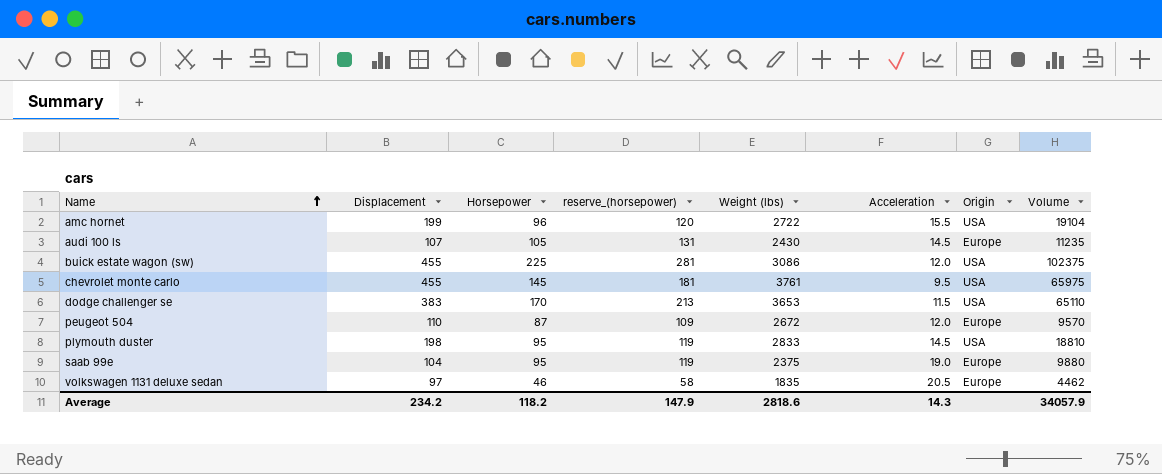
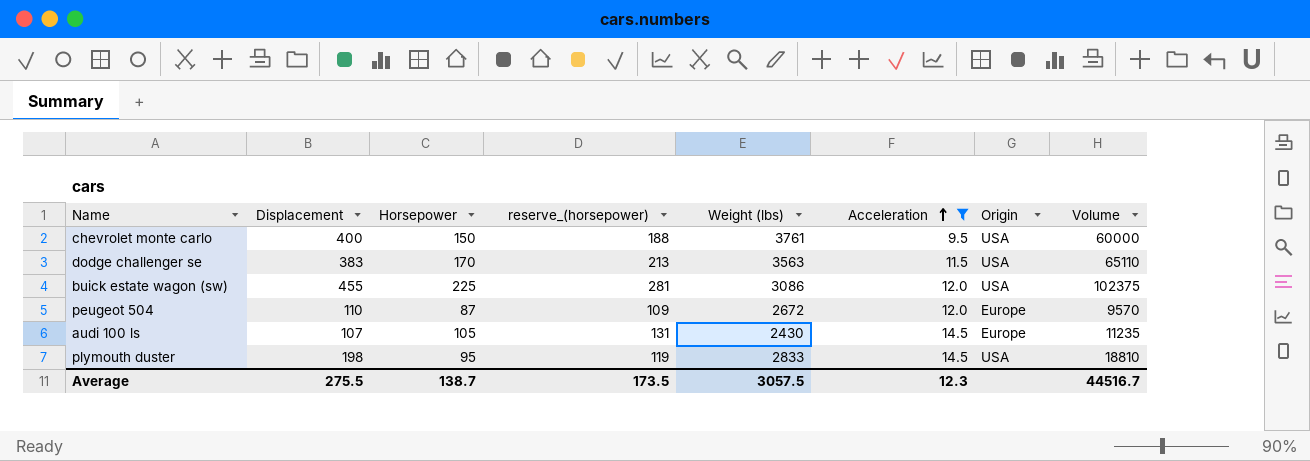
filter: none -> Acceleration <= 14.5
row order: Name ascending -> Acceleration ascending
chevrolet monte carlo | Displacement: 455 -> 400
chevrolet monte carlo | Horsepower: 145 -> 150
chevrolet monte carlo | reserve_(horsepower): 181 -> 188
chevrolet monte carlo | Volume: 65975 -> 60000
dodge challenger se | Weight (lbs): 3653 -> 3563
Average | Displacement: 234.2 -> 275.5
Average | Horsepower: 118.2 -> 138.7
Average | reserve_(horsepower): 147.9 -> 173.5
Average | Weight (lbs): 2818.6 -> 3057.5
Average | Acceleration: 14.3 -> 12.3
Average | Volume: 34057.9 -> 44516.7

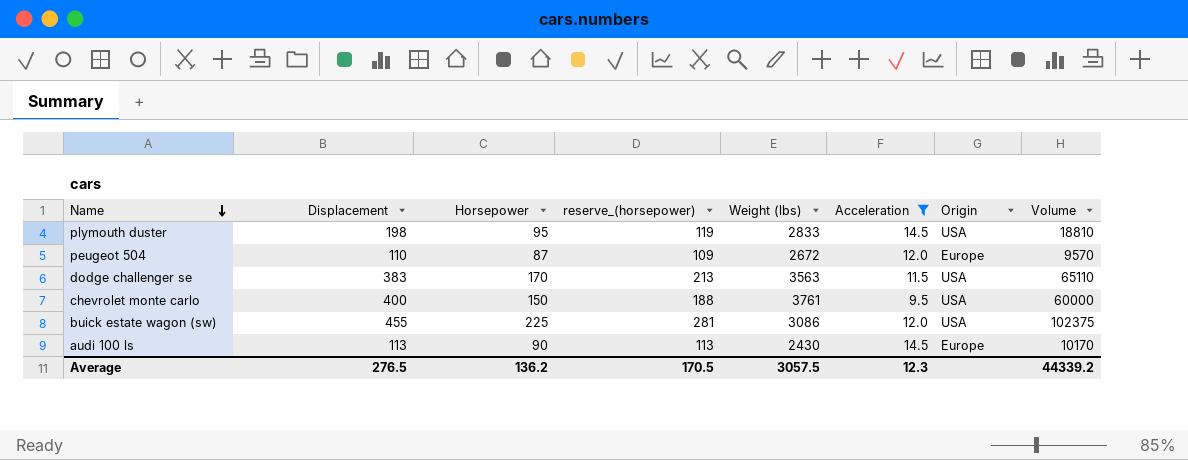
row order: Acceleration ascending -> Name descending
audi 100 ls | Displacement: 107 -> 113
audi 100 ls | Horsepower: 105 -> 90
audi 100 ls | reserve_(horsepower): 131 -> 113
audi 100 ls | Volume: 11235 -> 10170
Average | Displacement: 275.5 -> 276.5
Average | Horsepower: 138.7 -> 136.2
Average | reserve_(horsepower): 173.5 -> 170.5
Average | Volume: 44516.7 -> 44339.2

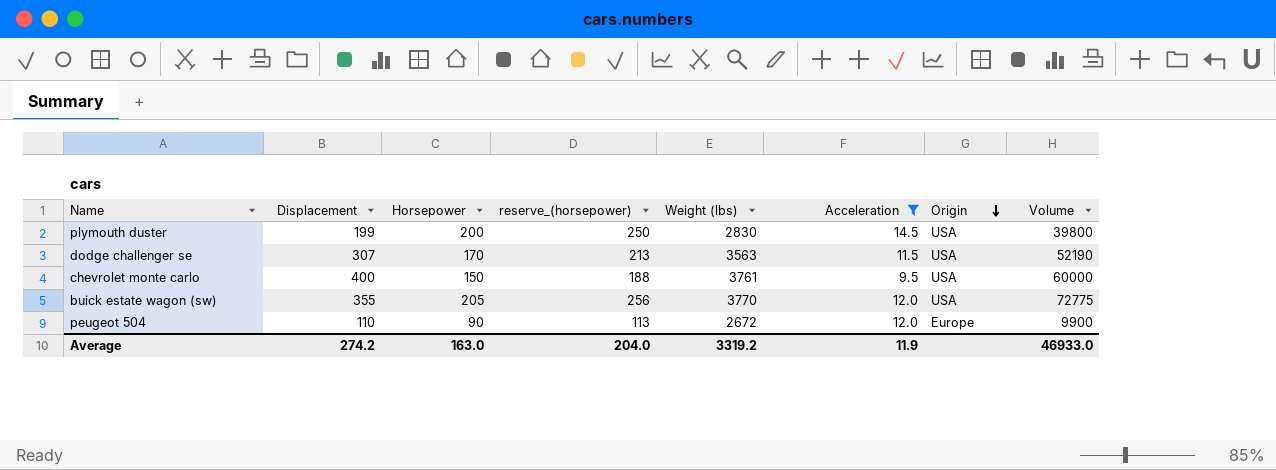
row order: Name descending -> Origin descending
row audi 100 ls: 113 | 90 | 113 | 2430 | 14.5 | Europe | 10170 -> none
plymouth duster | Displacement: 198 -> 199
plymouth duster | Horsepower: 95 -> 200
plymouth duster | reserve_(horsepower): 119 -> 250
plymouth duster | Weight (lbs): 2833 -> 2830
plymouth duster | Volume: 18810 -> 39800
dodge challenger se | Displacement: 383 -> 307
dodge challenger se | Volume: 65110 -> 52190
buick estate wagon (sw) | Displacement: 455 -> 355
buick estate wagon (sw) | Horsepower: 225 -> 205
buick estate wagon (sw) | reserve_(horsepower): 281 -> 256
buick estate wagon (sw) | Weight (lbs): 3086 -> 3770
buick estate wagon (sw) | Volume: 102375 -> 72775
peugeot 504 | Horsepower: 87 -> 90
peugeot 504 | reserve_(horsepower): 109 -> 113
peugeot 504 | Volume: 9570 -> 9900
Average | Displacement: 276.5 -> 274.2
Average | Horsepower: 136.2 -> 163.0
Average | reserve_(horsepower): 170.5 -> 204.0
Average | Weight (lbs): 3057.5 -> 3319.2
Average | Acceleration: 12.3 -> 11.9
Average | Volume: 44339.2 -> 46933.0

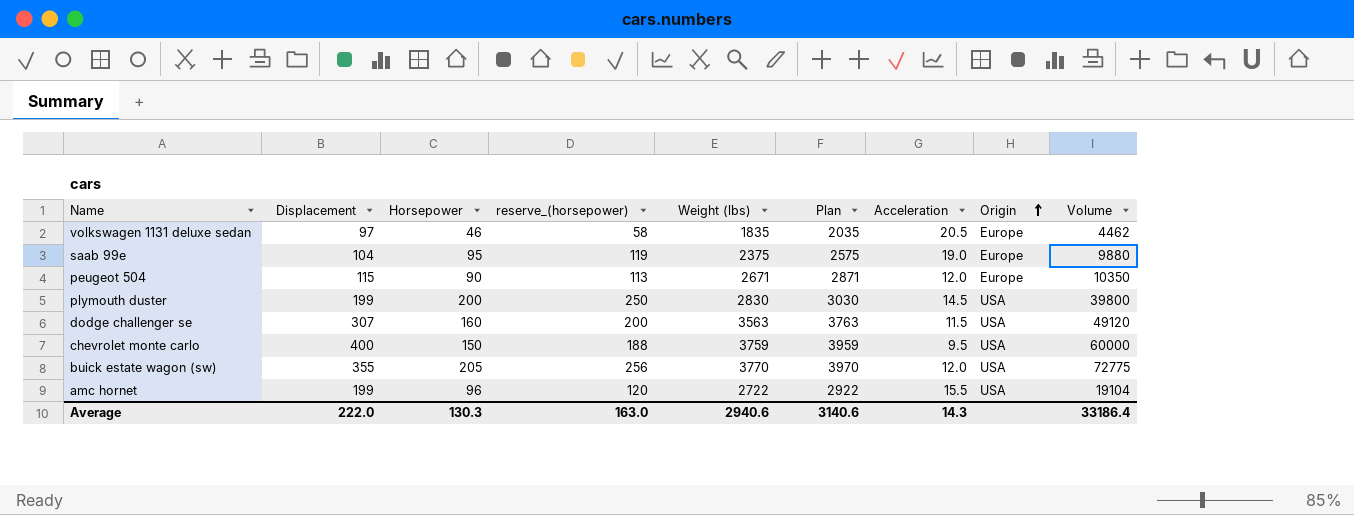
filter: Acceleration <= 14.5 -> none
row order: Origin descending -> Origin ascending
column Plan | formula: none -> [Weight (lbs)] + 200
peugeot 504 | Displacement: 110 -> 115
peugeot 504 | Weight (lbs): 2672 -> 2671
peugeot 504 | Volume: 9900 -> 10350
dodge challenger se | Horsepower: 170 -> 160
dodge challenger se | reserve_(horsepower): 213 -> 200
dodge challenger se | Volume: 52190 -> 49120
chevrolet monte carlo | Weight (lbs): 3761 -> 3759
Average | Displacement: 274.2 -> 222.0
Average | Horsepower: 163.0 -> 130.3
Average | reserve_(horsepower): 204.0 -> 163.0
Average | Weight (lbs): 3319.2 -> 2940.6
Average | Acceleration: 11.9 -> 14.3
Average | Volume: 46933.0 -> 33186.4

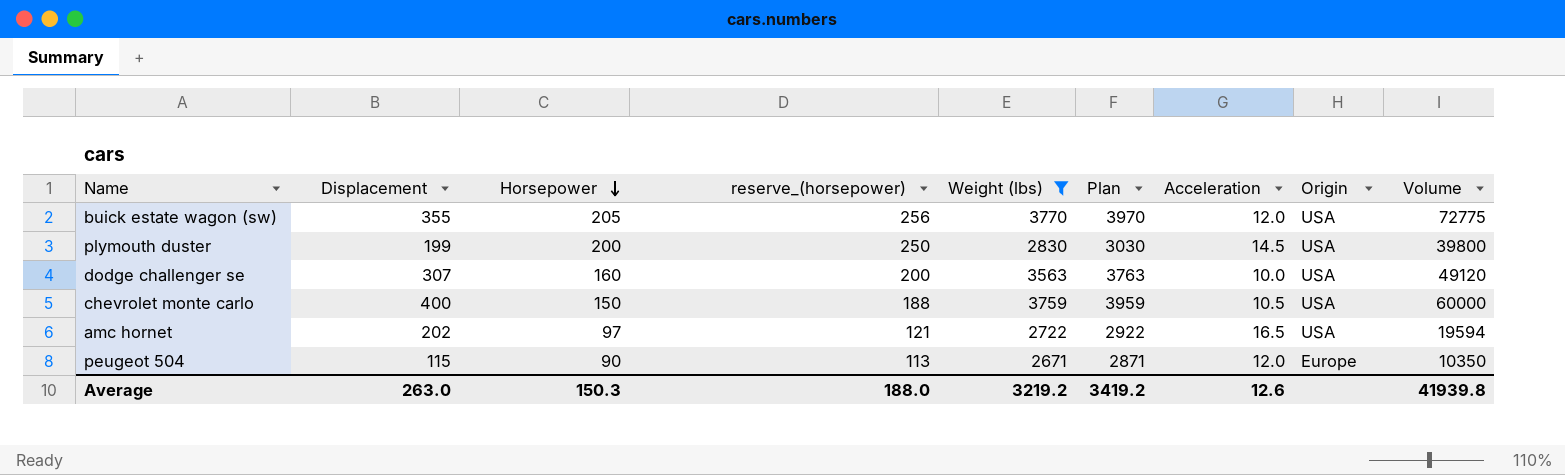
filter: none -> Weight (lbs) >= 2671
row order: Origin ascending -> Horsepower descending
dodge challenger se | Acceleration: 11.5 -> 10.0
chevrolet monte carlo | Acceleration: 9.5 -> 10.5
amc hornet | Displacement: 199 -> 202
amc hornet | Horsepower: 96 -> 97
amc hornet | reserve_(horsepower): 120 -> 121
amc hornet | Acceleration: 15.5 -> 16.5
amc hornet | Volume: 19104 -> 19594
Average | Displacement: 222.0 -> 263.0
Average | Horsepower: 130.3 -> 150.3
Average | reserve_(horsepower): 163.0 -> 188.0
Average | Weight (lbs): 2940.6 -> 3219.2
Average | Plan: 3140.6 -> 3419.2
Average | Acceleration: 14.3 -> 12.6
Average | Volume: 33186.4 -> 41939.8

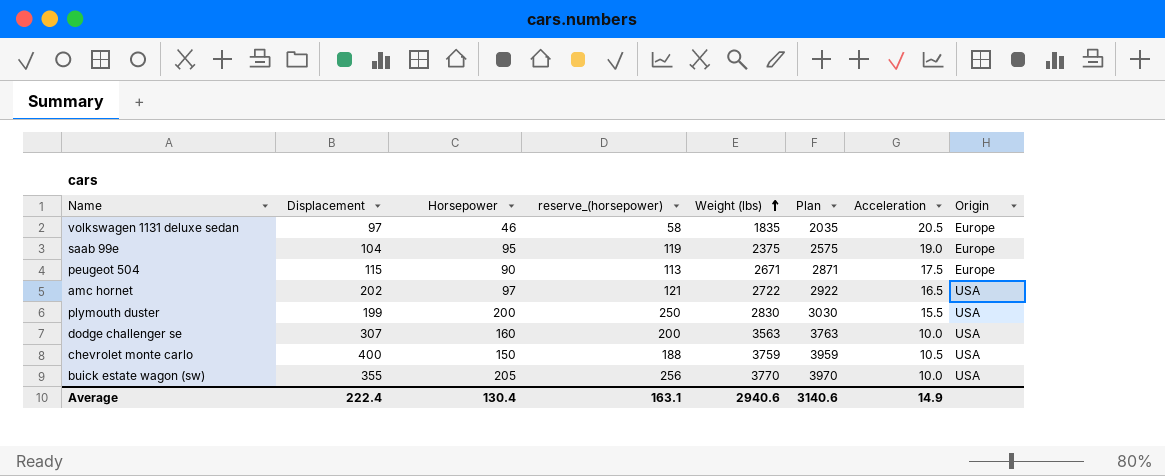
filter: Weight (lbs) >= 2671 -> none
row order: Horsepower descending -> Weight (lbs) ascending
column Volume | formula: [Displacement] * [Horsepower] -> none
peugeot 504 | Acceleration: 12.0 -> 17.5
plymouth duster | Acceleration: 14.5 -> 15.5
buick estate wagon (sw) | Acceleration: 12.0 -> 10.0
Average | Displacement: 263.0 -> 222.4
Average | Horsepower: 150.3 -> 130.4
Average | reserve_(horsepower): 188.0 -> 163.1
Average | Weight (lbs): 3219.2 -> 2940.6
Average | Plan: 3419.2 -> 3140.6
Average | Acceleration: 12.6 -> 14.9

